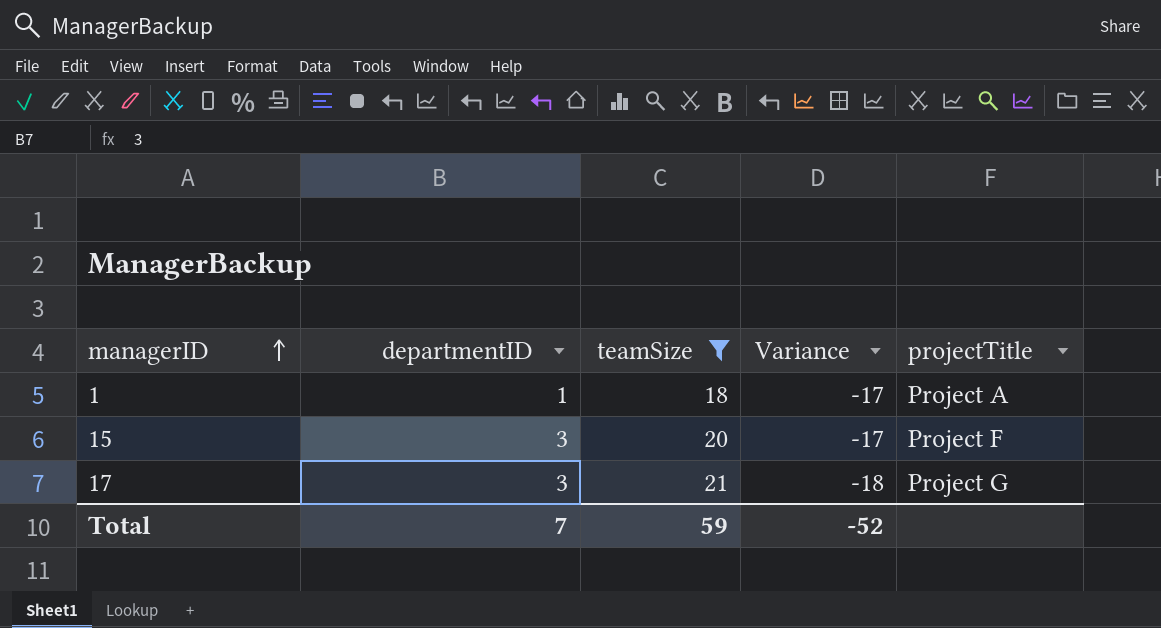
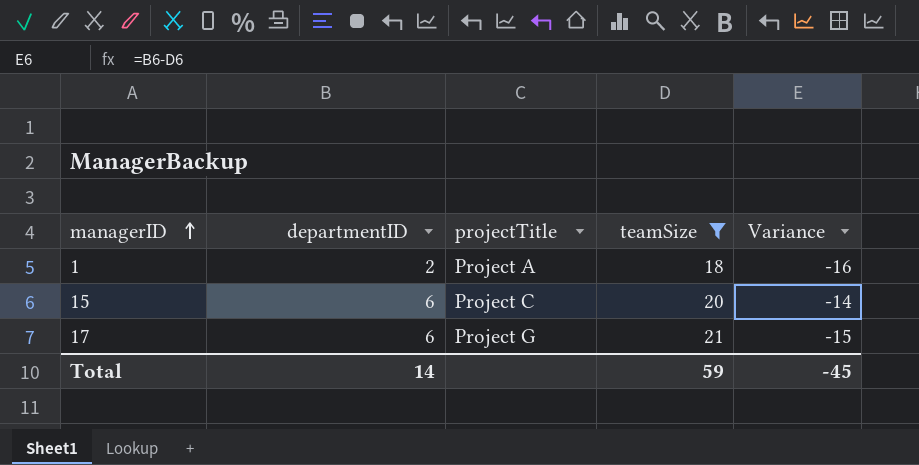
column projectTitle | position: 5 -> 3
1 | departmentID: 1 -> 2
1 | Variance: -17 -> -16
15 | departmentID: 3 -> 6
15 | projectTitle: Project F -> Project C
15 | Variance: -17 -> -14
17 | departmentID: 3 -> 6
17 | Variance: -18 -> -15
Total | departmentID: 7 -> 14
Total | Variance: -52 -> -45

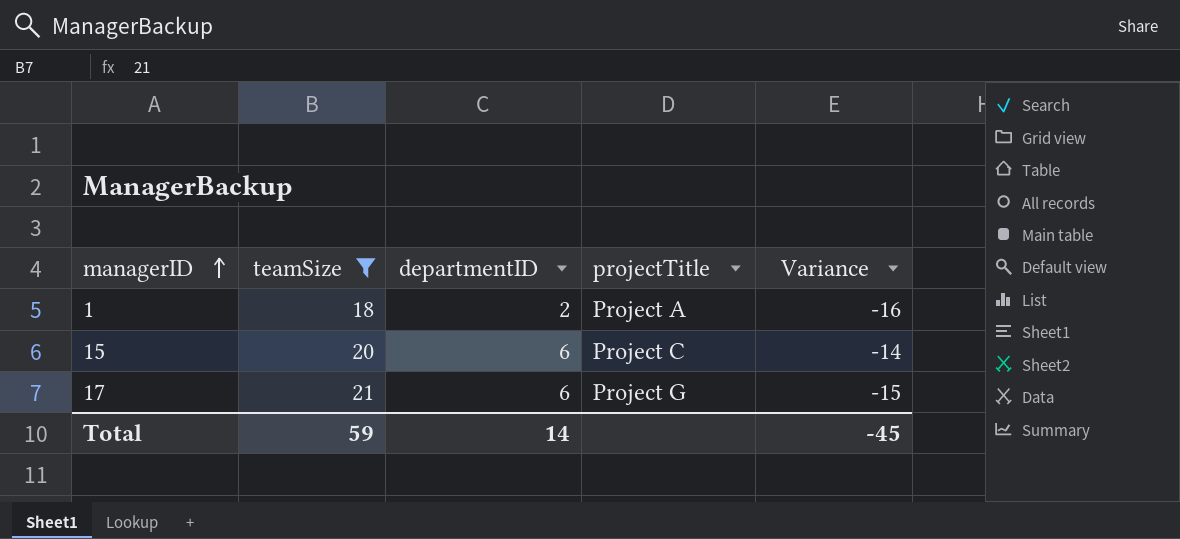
column teamSize | position: 4 -> 2

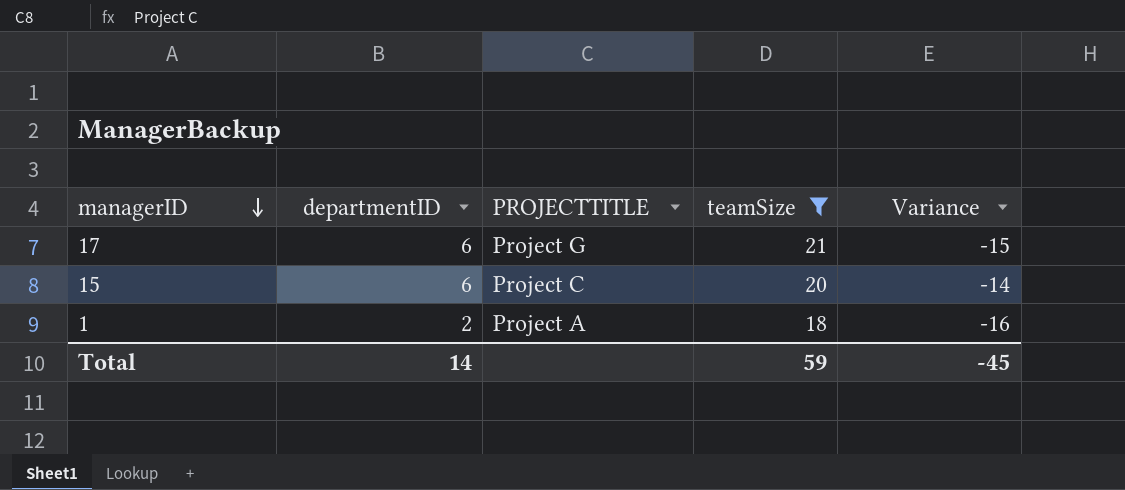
row order: managerID ascending -> managerID descending
column name: projectTitle -> PROJECTTITLE
column teamSize | position: 2 -> 4

